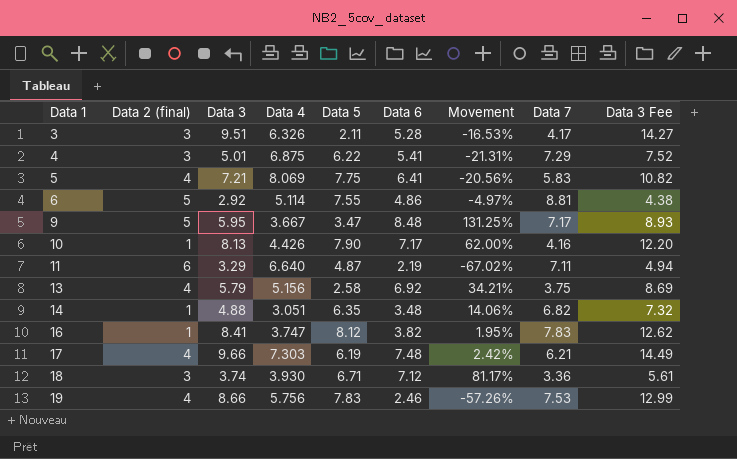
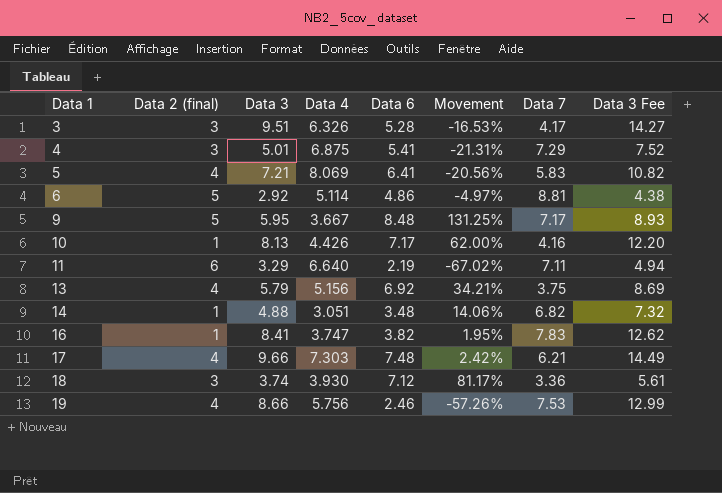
column Data 5 | position: 5 -> none

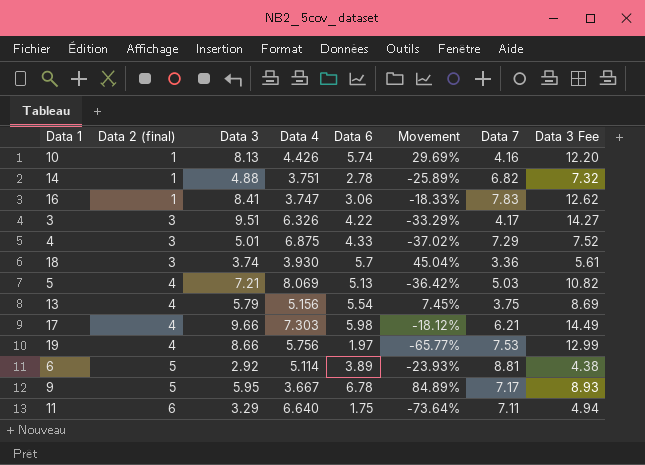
row order: Data 1 ascending -> Data 2 (final) ascending
10 | Data 6: 7.17 -> 5.74
10 | Movement: 62.00% -> 29.69%
14 | Data 4: 3.051 -> 3.751
14 | Data 6: 3.48 -> 2.78
14 | Movement: 14.06% -> -25.89%
16 | Data 6: 3.82 -> 3.06
16 | Movement: 1.95% -> -18.33%
3 | Data 6: 5.28 -> 4.22
3 | Movement: -16.53% -> -33.29%
4 | Data 6: 5.41 -> 4.33
4 | Movement: -21.31% -> -37.02%
18 | Data 6: 7.12 -> 5.7
18 | Movement: 81.17% -> 45.04%
5 | Data 6: 6.41 -> 5.13
5 | Movement: -20.56% -> -36.42%
5 | Data 7: 5.83 -> 5.03
13 | Data 6: 6.92 -> 5.54
13 | Movement: 34.21% -> 7.45%
17 | Data 6: 7.48 -> 5.98
17 | Movement: 2.42% -> -18.12%
19 | Data 6: 2.46 -> 1.97
19 | Movement: -57.26% -> -65.77%
6 | Data 6: 4.86 -> 3.89
6 | Movement: -4.97% -> -23.93%
9 | Data 6: 8.48 -> 6.78
9 | Movement: 131.25% -> 84.89%
11 | Data 6: 2.19 -> 1.75
11 | Movement: -67.02% -> -73.64%

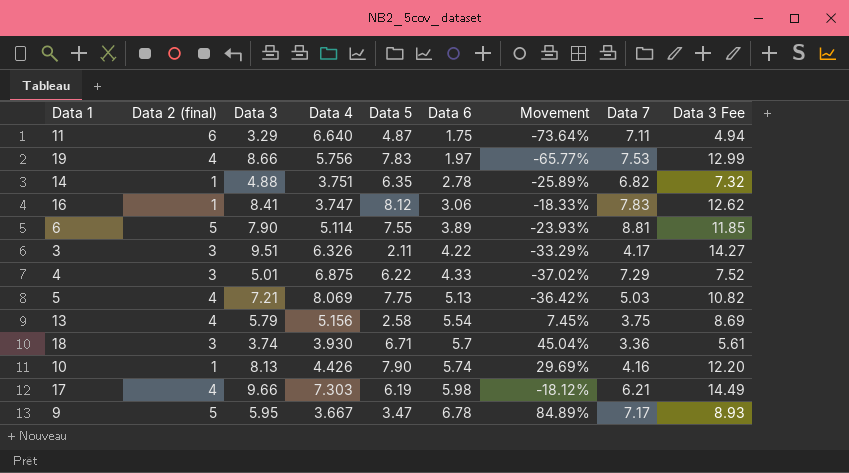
row order: Data 2 (final) ascending -> Data 6 ascending
column Data 5 | position: none -> 5
6 | Data 3: 2.92 -> 7.90
6 | Data 3 Fee: 4.38 -> 11.85

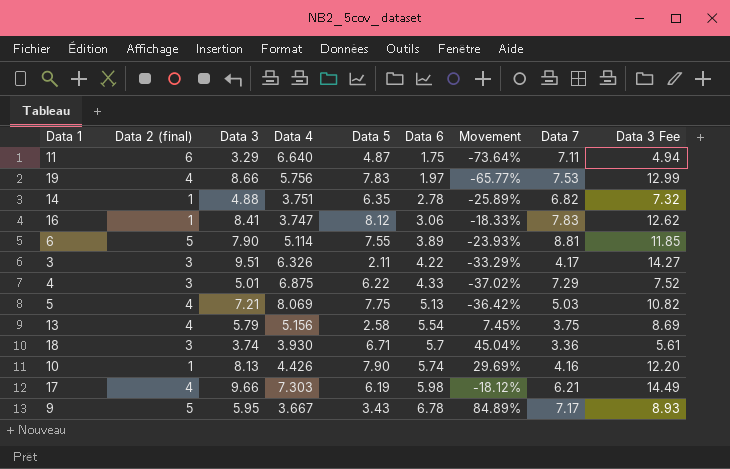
9 | Data 5: 3.47 -> 3.43

